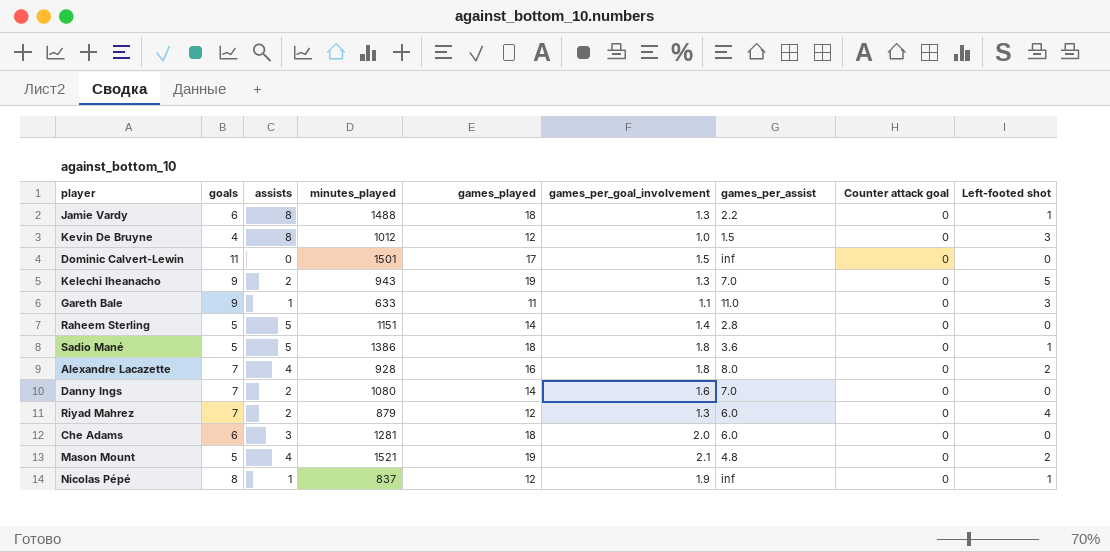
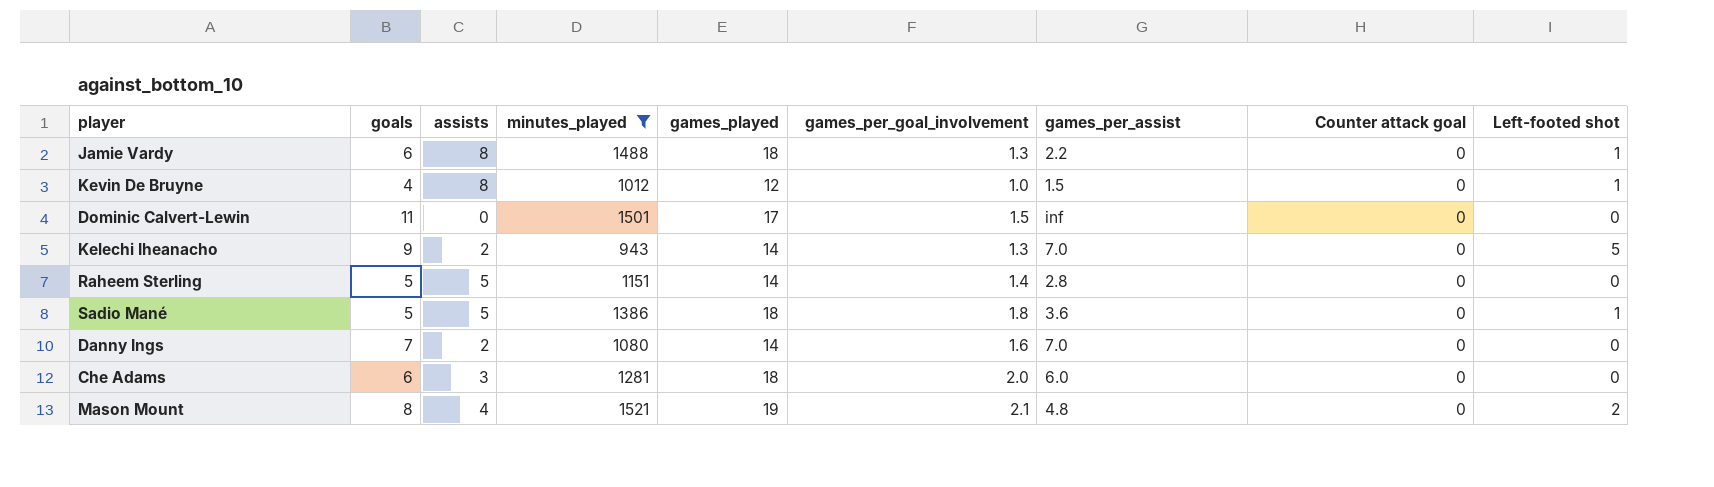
filter: none -> minutes_played >= 943
Kevin De Bruyne | Left-footed shot: 3 -> 1
Kelechi Iheanacho | games_played: 19 -> 14
Mason Mount | goals: 5 -> 8

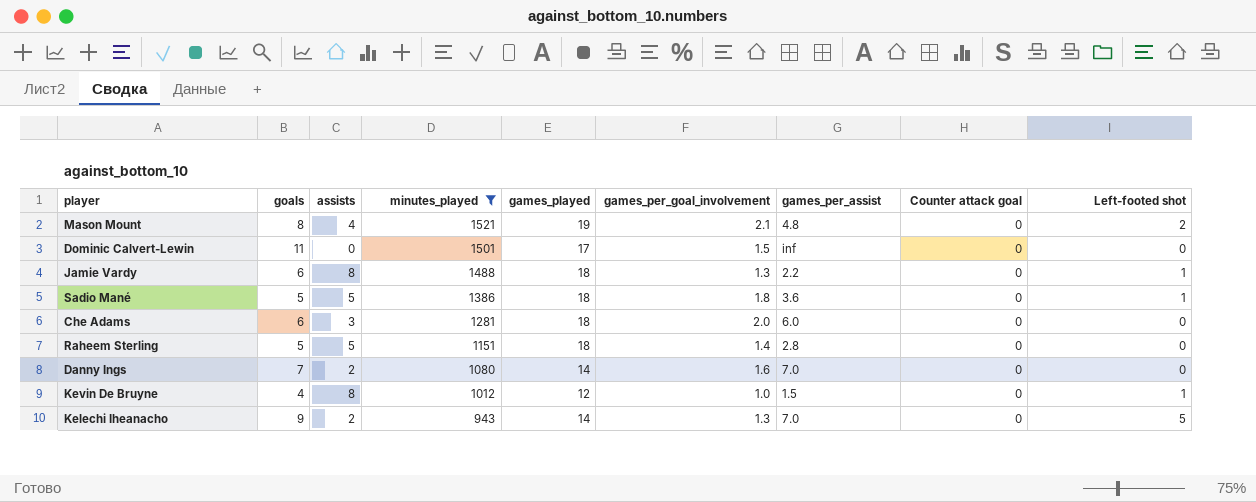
row order: none -> minutes_played descending
Raheem Sterling | games_played: 14 -> 18

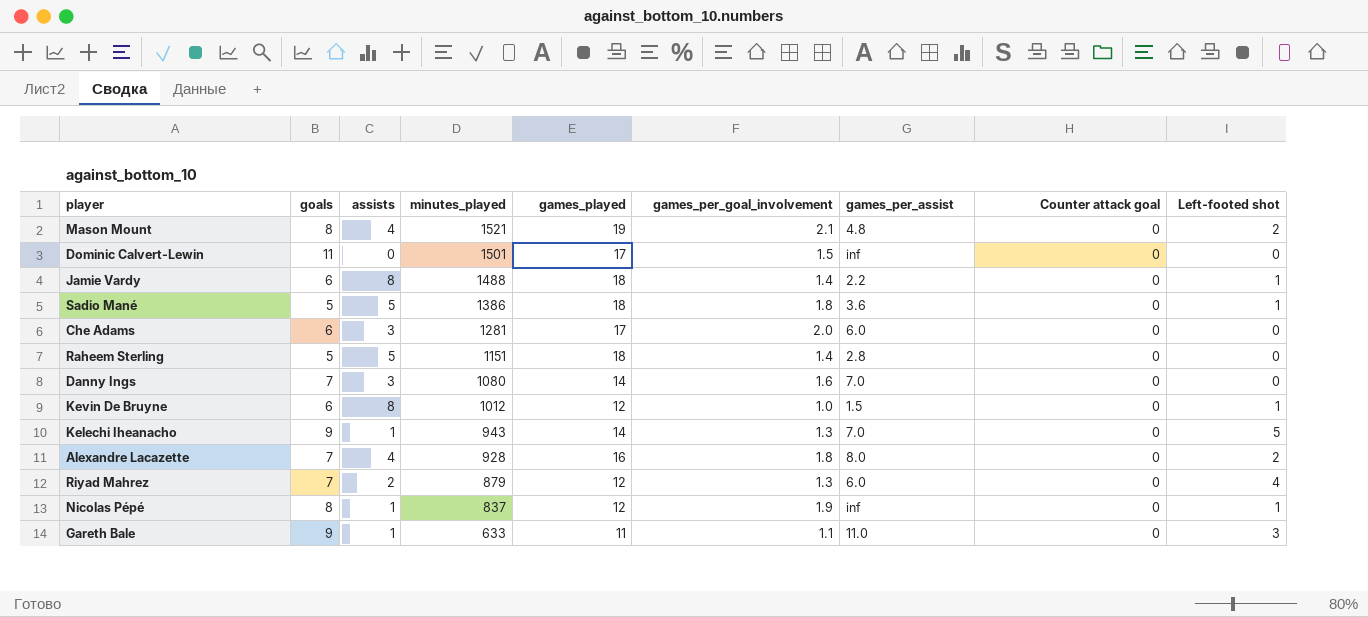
filter: minutes_played >= 943 -> none
Jamie Vardy | games_per_goal_involvement: 1.3 -> 1.4
Che Adams | games_played: 18 -> 17
Danny Ings | assists: 2 -> 3
Kevin De Bruyne | goals: 4 -> 6
Kelechi Iheanacho | assists: 2 -> 1

